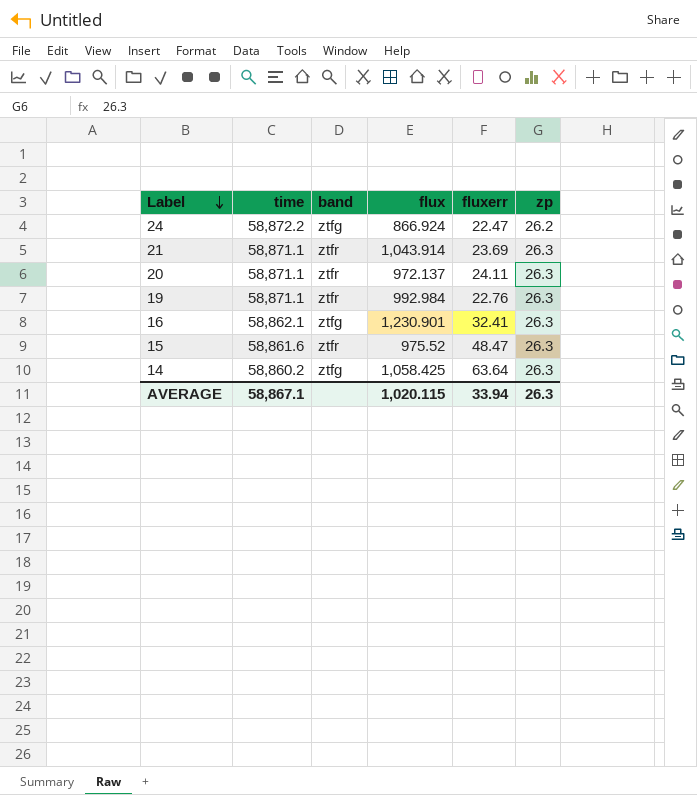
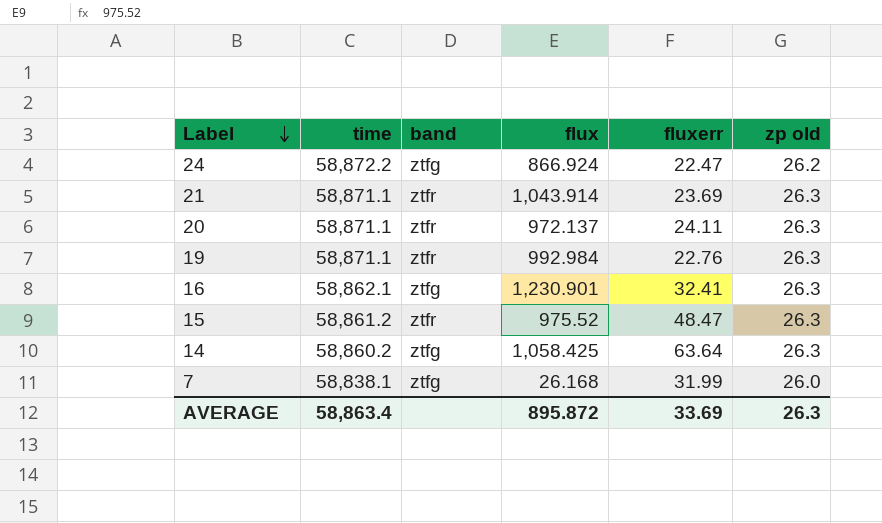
column name: zp -> zp old
15 | time: 58,861.6 -> 58,861.2
row 7: none -> 58,838.1 | ztfg | 26.168 | 31.99 | 26.0
AVERAGE | time: 58,867.1 -> 58,863.4
AVERAGE | flux: 1,020.115 -> 895.872
AVERAGE | fluxerr: 33.94 -> 33.69

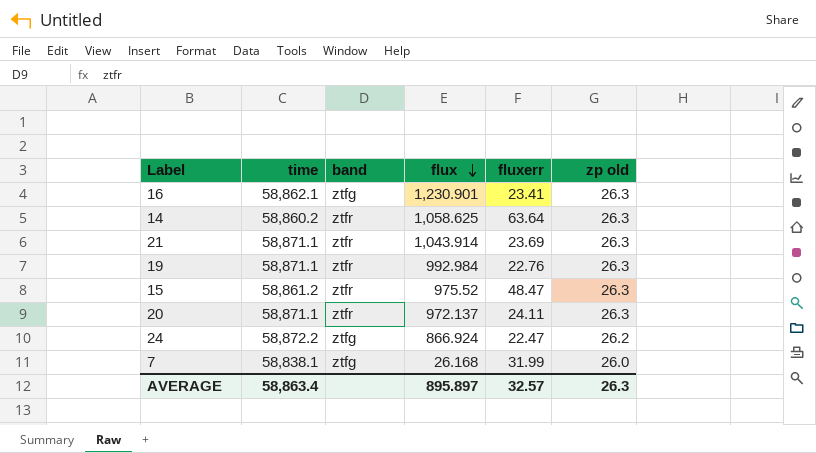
row order: Label descending -> flux descending
16 | fluxerr: 32.41 -> 23.41
14 | band: ztfg -> ztfr
14 | flux: 1,058.425 -> 1,058.625
AVERAGE | flux: 895.872 -> 895.897
AVERAGE | fluxerr: 33.69 -> 32.57

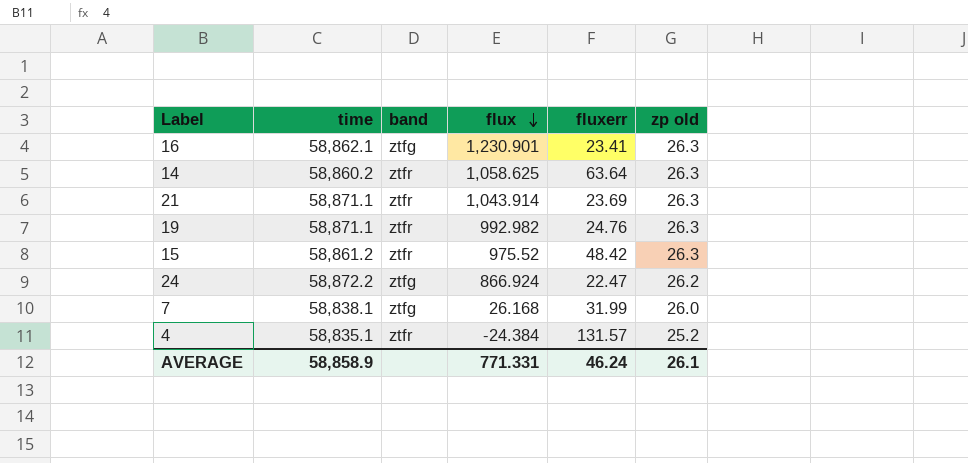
row 20: 58,871.1 | ztfr | 972.137 | 24.11 | 26.3 -> none
19 | flux: 992.984 -> 992.982
19 | fluxerr: 22.76 -> 24.76
15 | fluxerr: 48.47 -> 48.42
row 4: none -> 58,835.1 | ztfr | -24.384 | 131.57 | 25.2
AVERAGE | time: 58,863.4 -> 58,858.9
AVERAGE | flux: 895.897 -> 771.331
AVERAGE | fluxerr: 32.57 -> 46.24
AVERAGE | zp old: 26.3 -> 26.1

